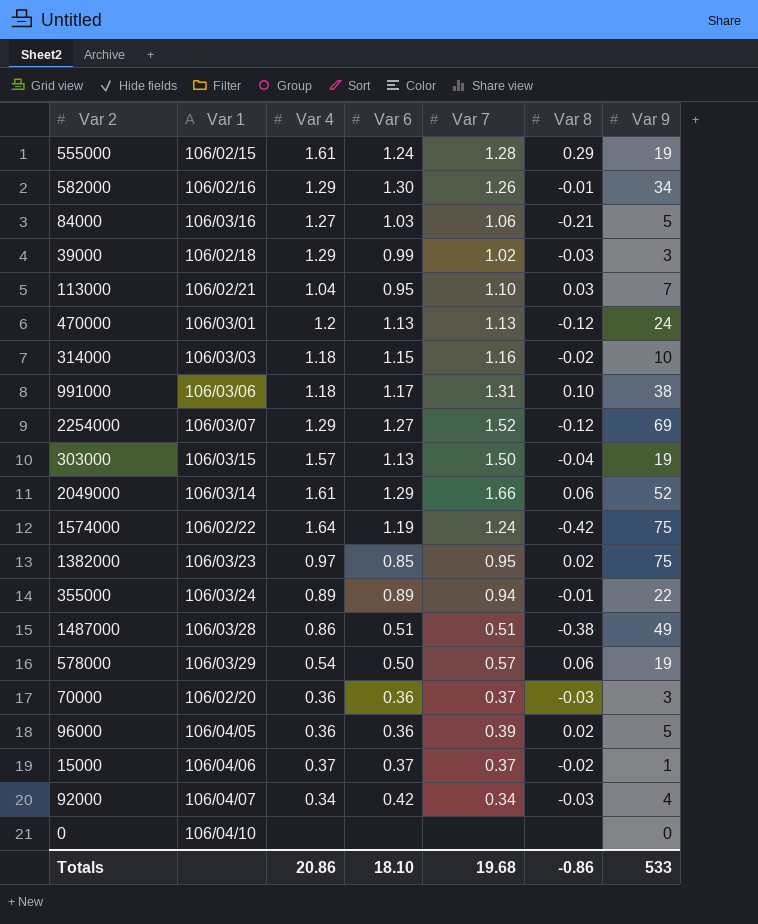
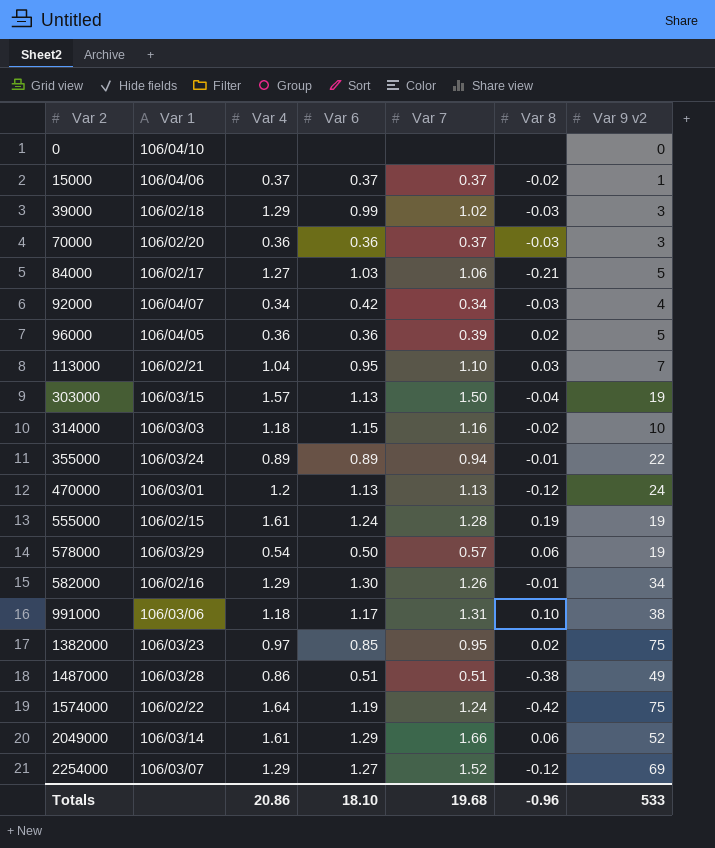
row order: none -> Var 2 ascending
column name: Var 9 -> Var 9 v2
84000 | Var 1: 106/03/16 -> 106/02/17
555000 | Var 8: 0.29 -> 0.19
Totals | Var 8: -0.86 -> -0.96

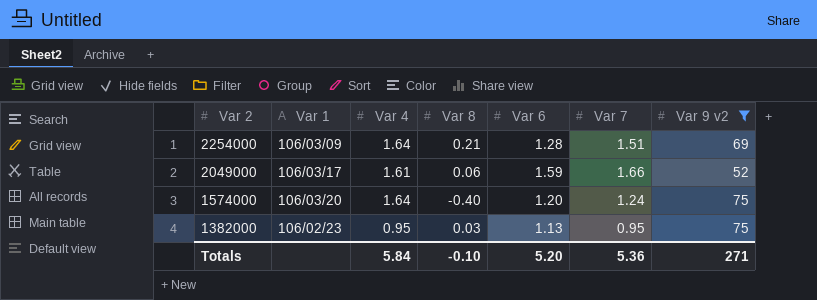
filter: none -> Var 9 v2 >= 52
row order: Var 2 ascending -> Var 2 descending
column Var 8 | position: 6 -> 4
2254000 | Var 1: 106/03/07 -> 106/03/09
2254000 | Var 4: 1.29 -> 1.64
2254000 | Var 8: -0.12 -> 0.21
2254000 | Var 6: 1.27 -> 1.28
2254000 | Var 7: 1.52 -> 1.51
2049000 | Var 1: 106/03/14 -> 106/03/17
2049000 | Var 6: 1.29 -> 1.59
1574000 | Var 1: 106/02/22 -> 106/03/20
1574000 | Var 8: -0.42 -> -0.40
1574000 | Var 6: 1.19 -> 1.20
1382000 | Var 1: 106/03/23 -> 106/02/23
1382000 | Var 4: 0.97 -> 0.95
1382000 | Var 8: 0.02 -> 0.03
1382000 | Var 6: 0.85 -> 1.13
Totals | Var 4: 20.86 -> 5.84
Totals | Var 8: -0.96 -> -0.10
Totals | Var 6: 18.10 -> 5.20
Totals | Var 7: 19.68 -> 5.36
Totals | Var 9 v2: 533 -> 271

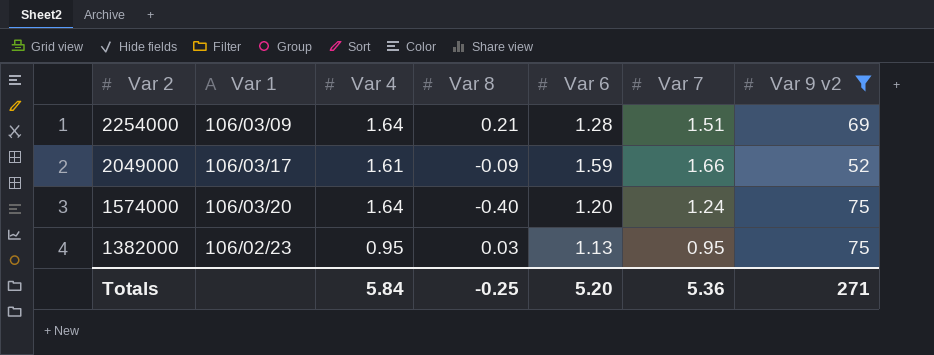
2049000 | Var 8: 0.06 -> -0.09
Totals | Var 8: -0.10 -> -0.25

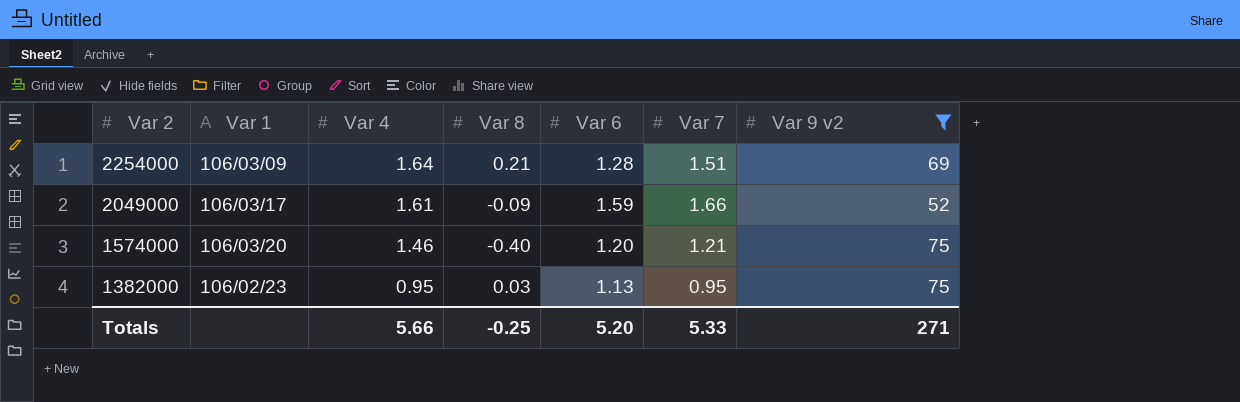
1574000 | Var 4: 1.64 -> 1.46
1574000 | Var 7: 1.24 -> 1.21
Totals | Var 4: 5.84 -> 5.66
Totals | Var 7: 5.36 -> 5.33

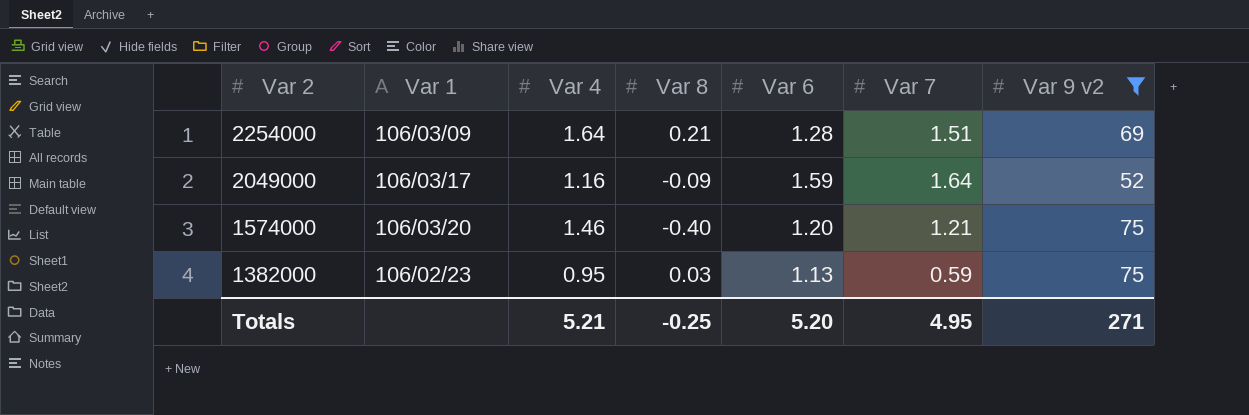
2049000 | Var 4: 1.61 -> 1.16
2049000 | Var 7: 1.66 -> 1.64
1382000 | Var 7: 0.95 -> 0.59
Totals | Var 4: 5.66 -> 5.21
Totals | Var 7: 5.33 -> 4.95

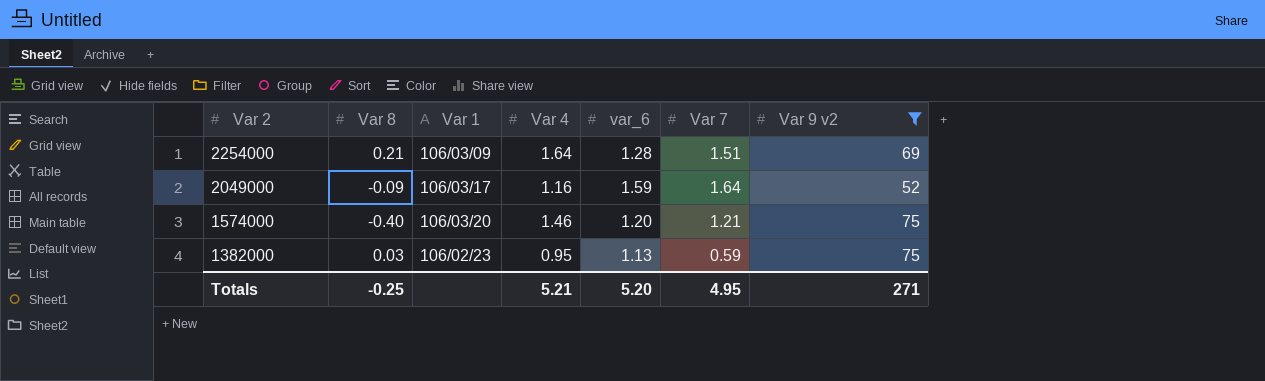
column Var 8 | position: 4 -> 2
column name: Var 6 -> var_6

